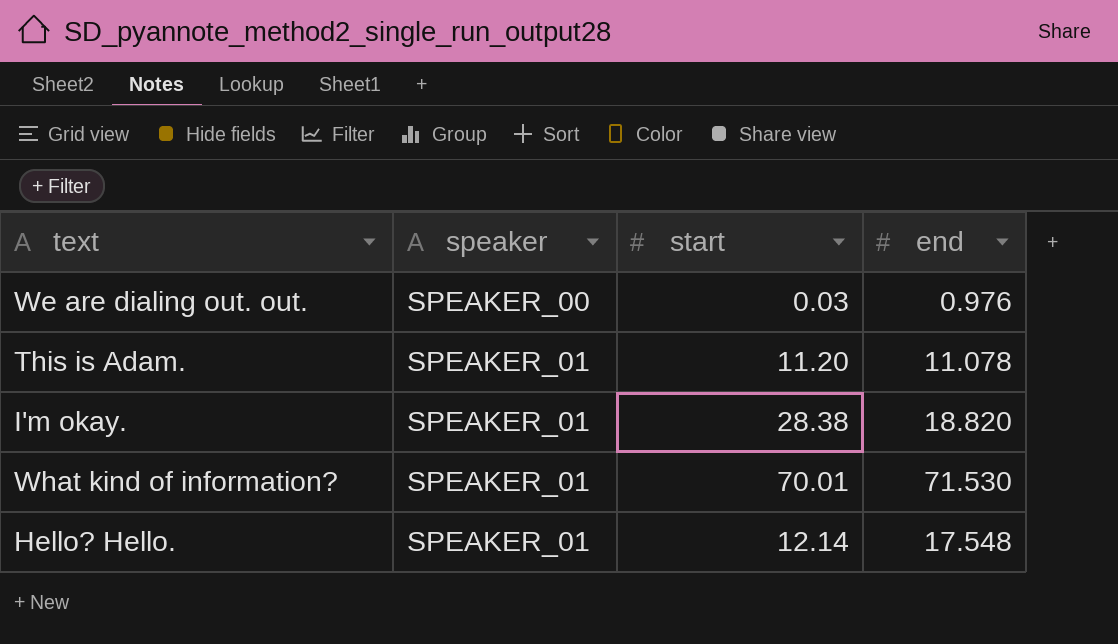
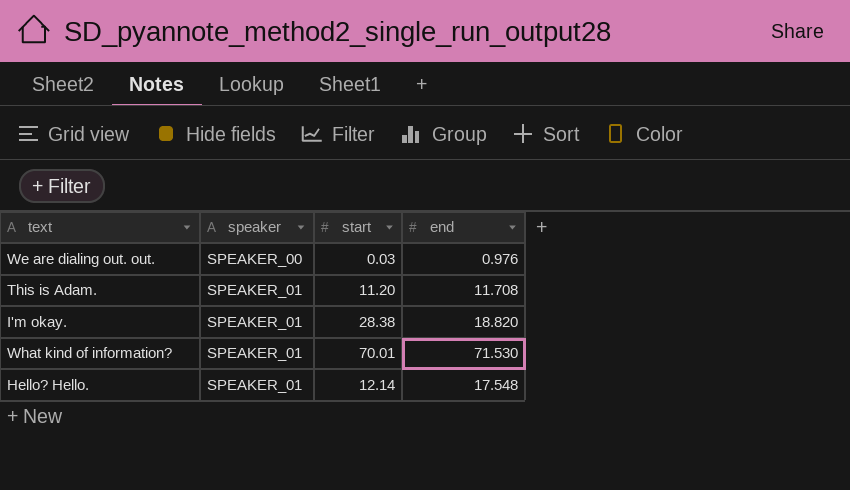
This is Adam. | end: 11.078 -> 11.708

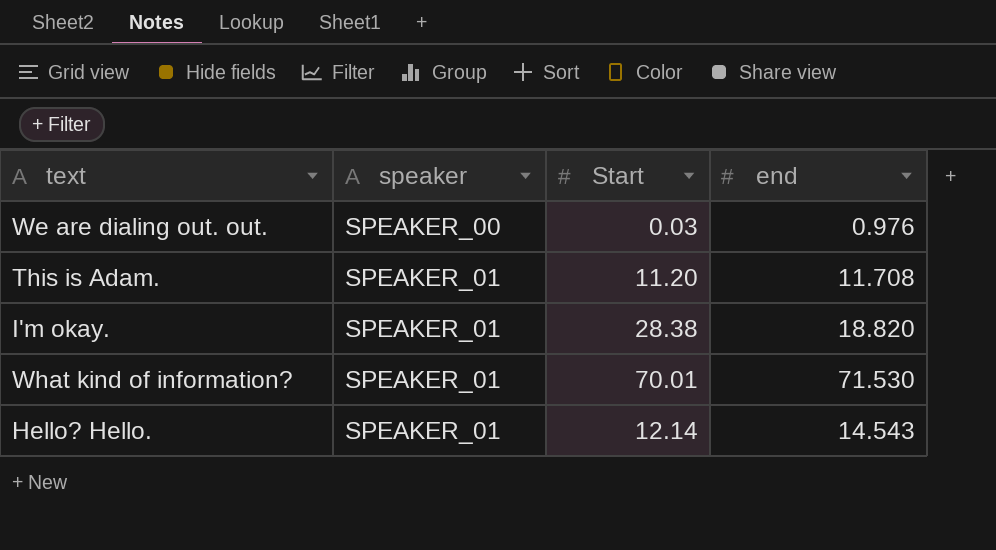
column name: start -> Start
Hello? Hello. | end: 17.548 -> 14.543

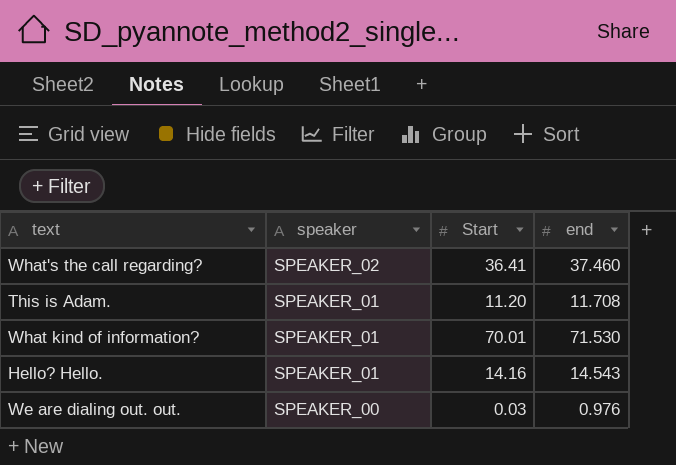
row order: speaker ascending -> speaker descending
row I'm okay.: SPEAKER_01 | 28.38 | 18.820 -> none
row What's the call regarding?: none -> SPEAKER_02 | 36.41 | 37.460
Hello? Hello. | Start: 12.14 -> 14.16

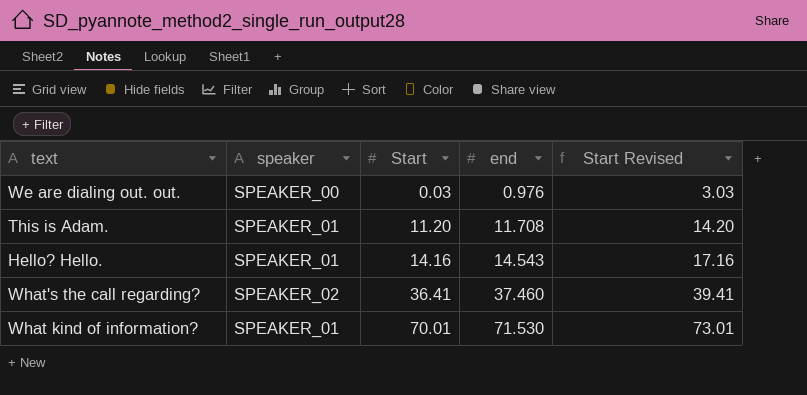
row order: speaker descending -> Start ascending
column Start Revised | formula: none -> [Start] + 3

